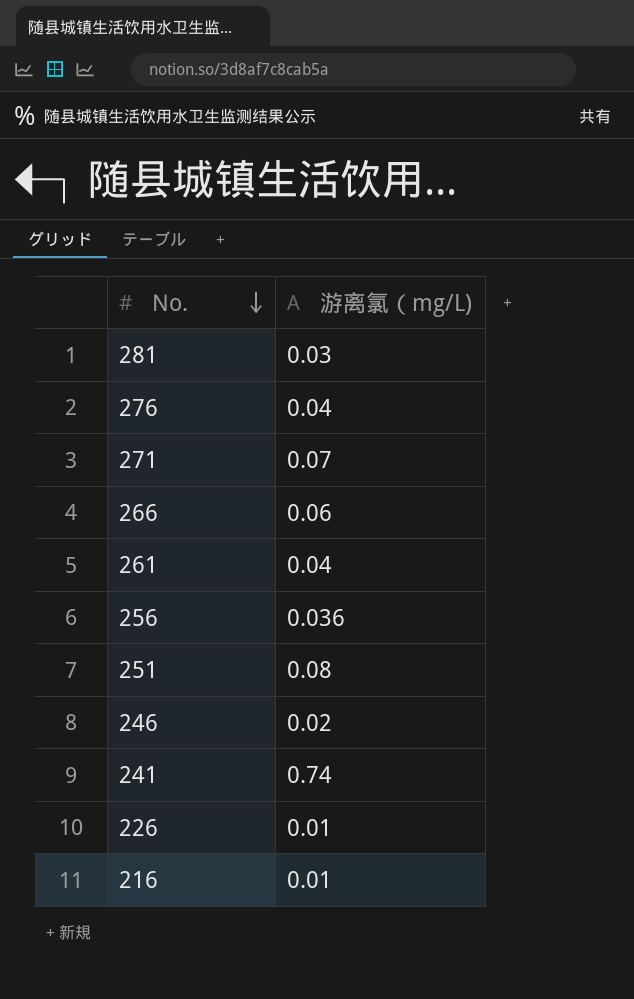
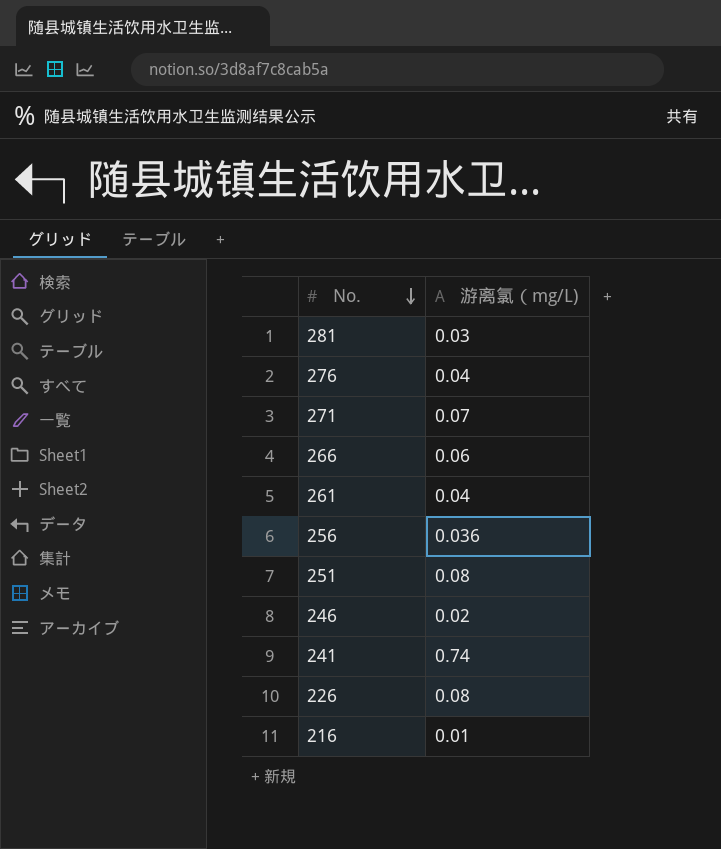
226 | 游离氯（mg/L): 0.01 -> 0.08

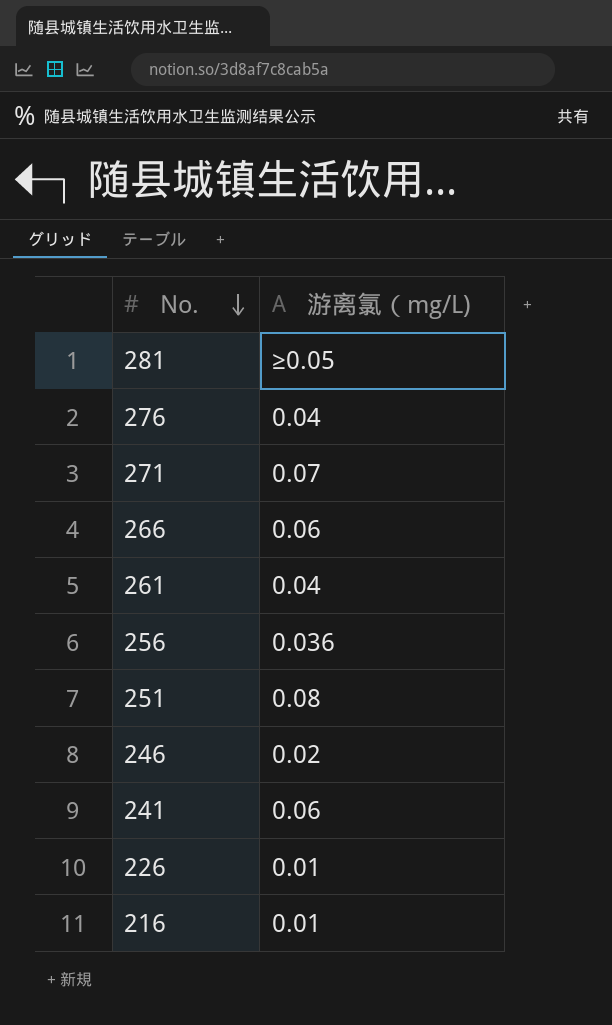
281 | 游离氯（mg/L): 0.03 -> ≥0.05
241 | 游离氯（mg/L): 0.74 -> 0.06
226 | 游离氯（mg/L): 0.08 -> 0.01

